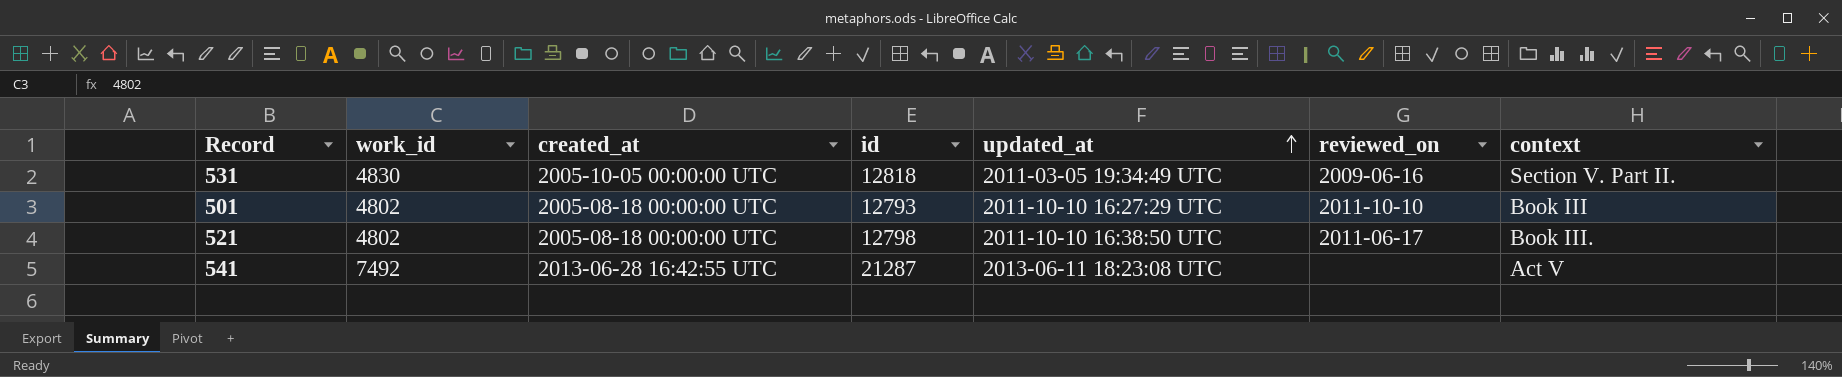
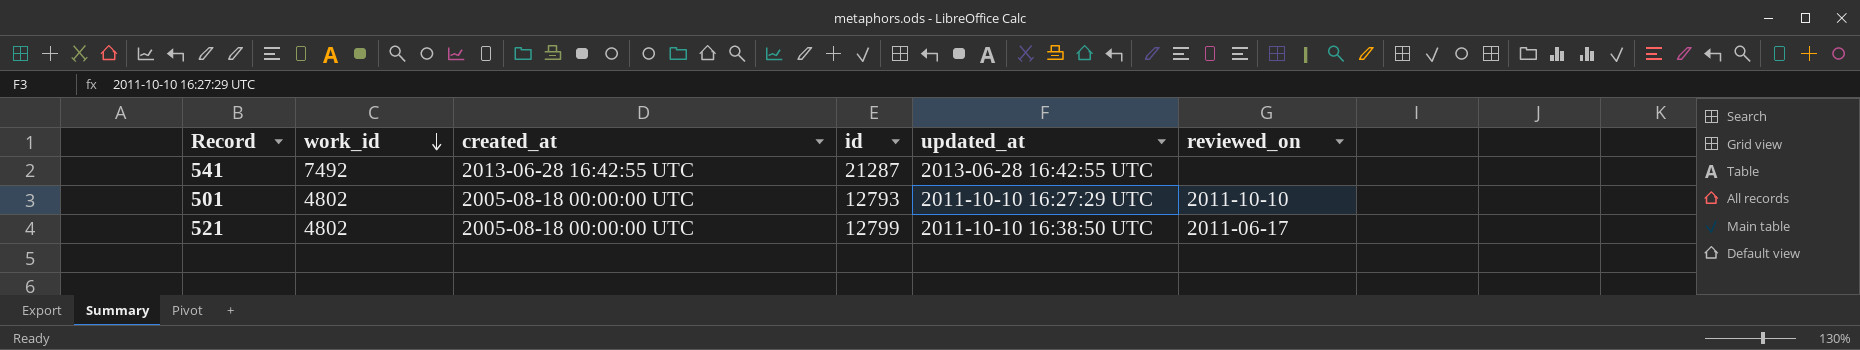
row order: updated_at ascending -> work_id descending
column context | position: 7 -> none
row 531: 4830 | 2005-10-05 00:00:00 UTC | 12818 | 2011-03-05 19:34:49 UTC | 2009-06-16 | Section V. Part II. -> none
541 | updated_at: 2013-06-11 18:23:08 UTC -> 2013-06-28 16:42:55 UTC
521 | id: 12798 -> 12799

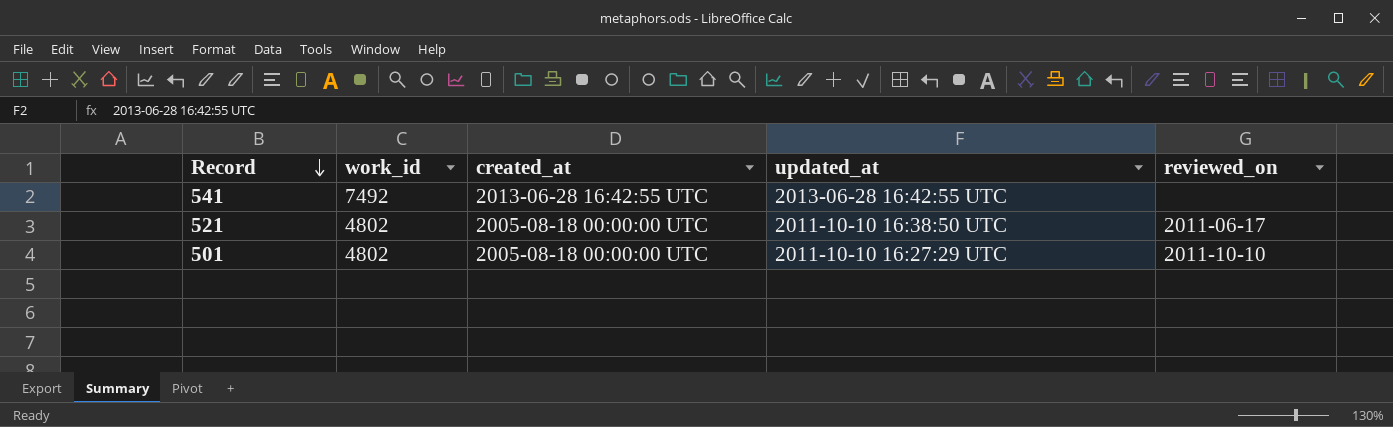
row order: work_id descending -> Record descending
column id | position: 4 -> none

